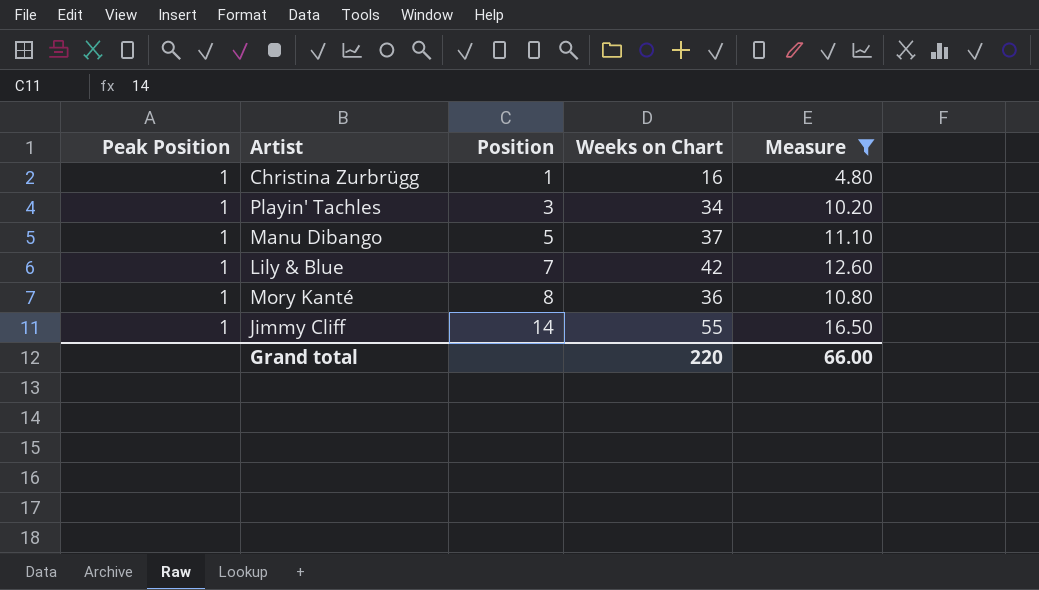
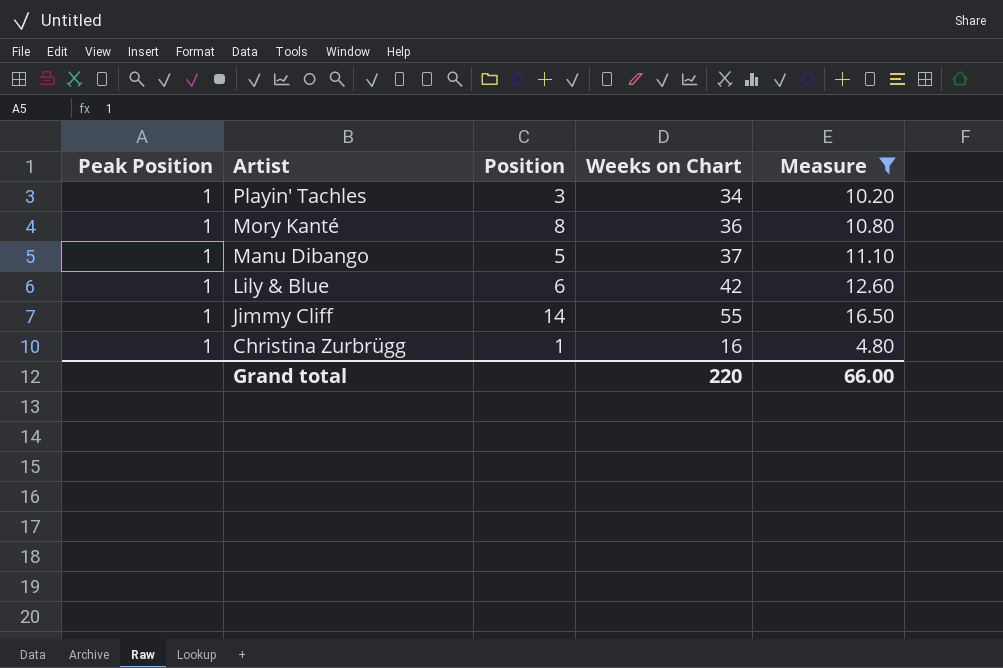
row order: Position ascending -> Artist descending
Lily & Blue | Position: 7 -> 6

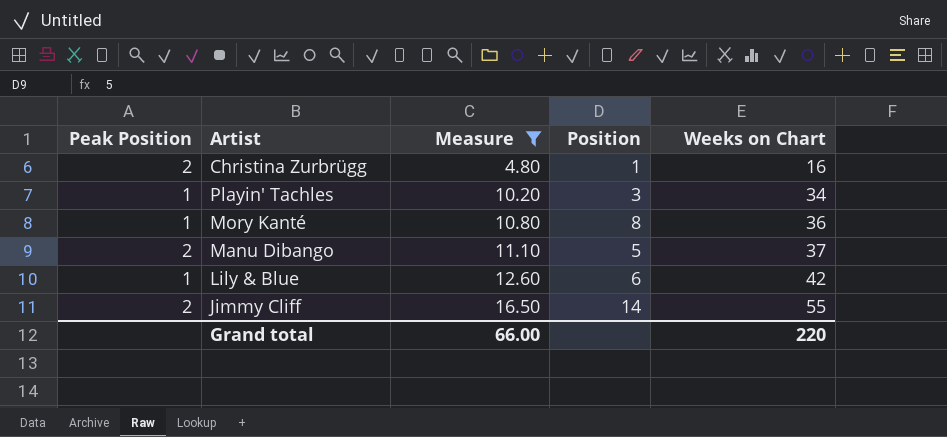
row order: Artist descending -> Measure ascending
column Measure | position: 5 -> 3
Christina Zurbrügg | Peak Position: 1 -> 2
Manu Dibango | Peak Position: 1 -> 2
Jimmy Cliff | Peak Position: 1 -> 2

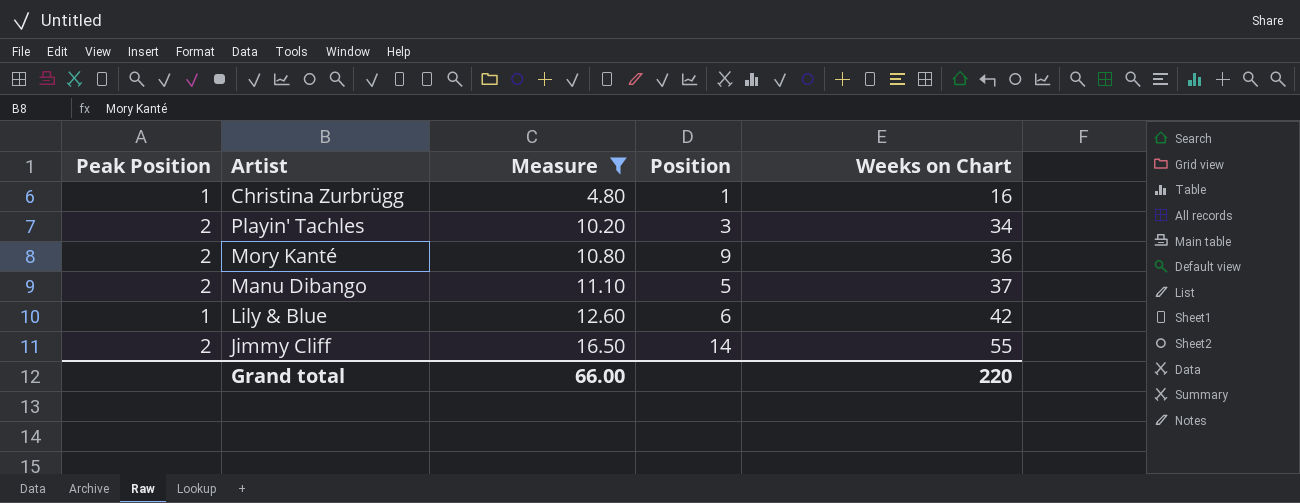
Christina Zurbrügg | Peak Position: 2 -> 1
Playin' Tachles | Peak Position: 1 -> 2
Mory Kanté | Peak Position: 1 -> 2
Mory Kanté | Position: 8 -> 9

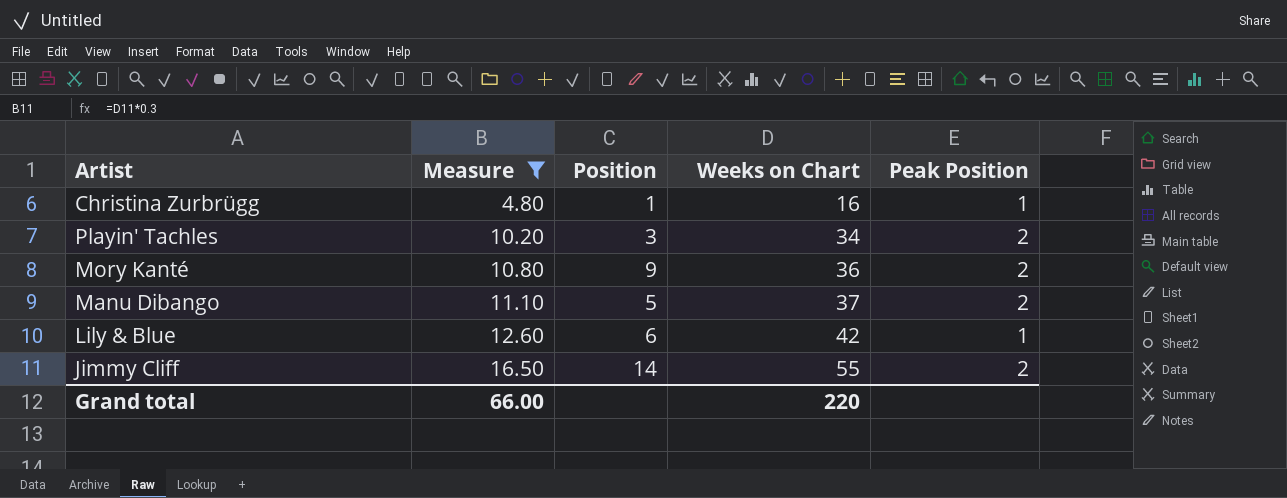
column Peak Position | position: 1 -> 5

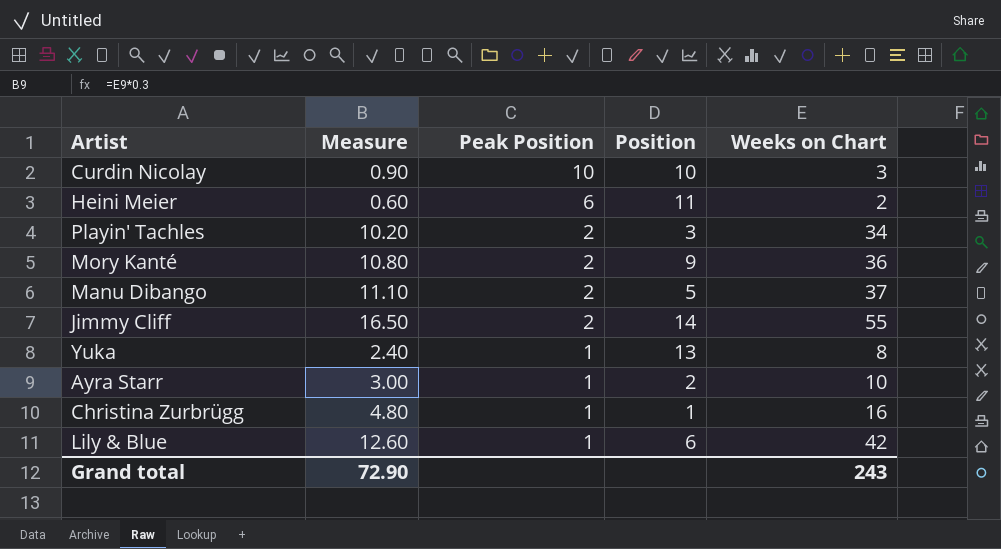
filter: Measure >= 4.80 -> none
row order: Measure ascending -> Peak Position descending
column Peak Position | position: 5 -> 3
Grand total | Measure: 66.00 -> 72.90
Grand total | Weeks on Chart: 220 -> 243

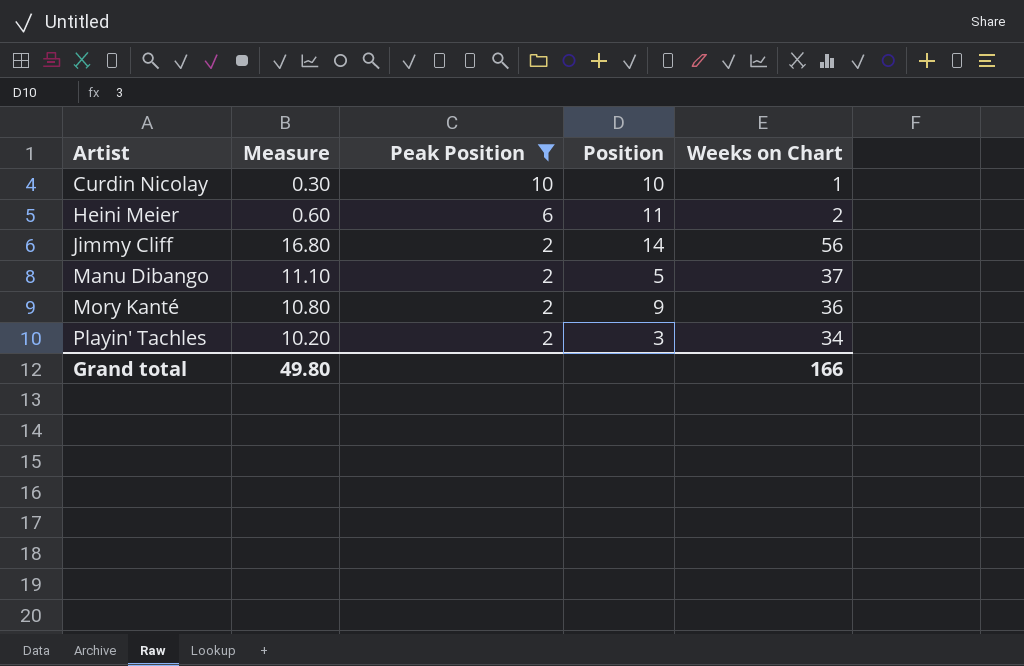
filter: none -> Peak Position != 1
row order: Peak Position descending -> Artist ascending
Curdin Nicolay | Measure: 0.90 -> 0.30
Curdin Nicolay | Weeks on Chart: 3 -> 1
Jimmy Cliff | Measure: 16.50 -> 16.80
Jimmy Cliff | Weeks on Chart: 55 -> 56
Grand total | Measure: 72.90 -> 49.80
Grand total | Weeks on Chart: 243 -> 166

